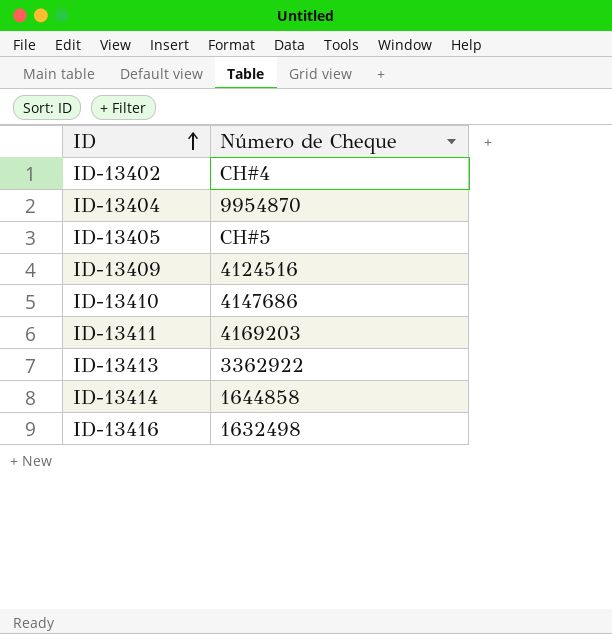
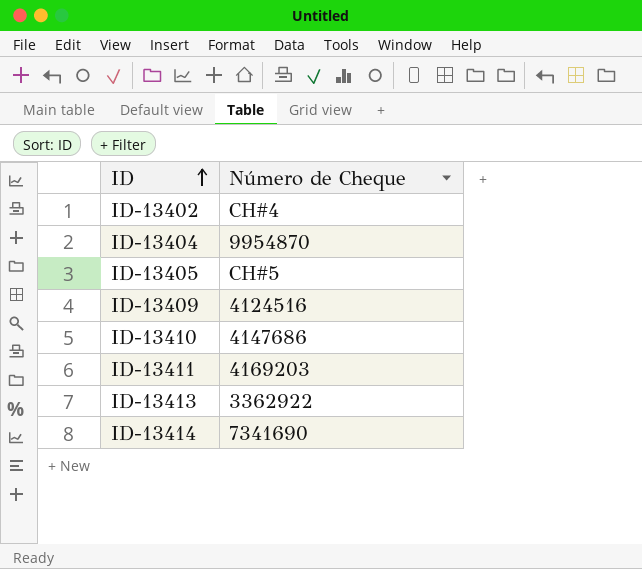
row ID-13416: 1632498 -> none
ID-13414 | Número de Cheque: 1644858 -> 7341690

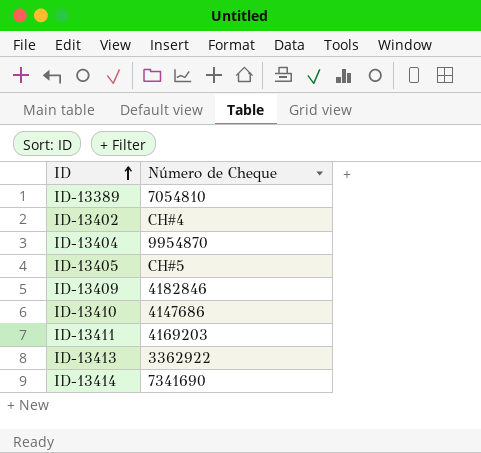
row ID-13389: none -> 7054810
ID-13409 | Número de Cheque: 4124516 -> 4182846

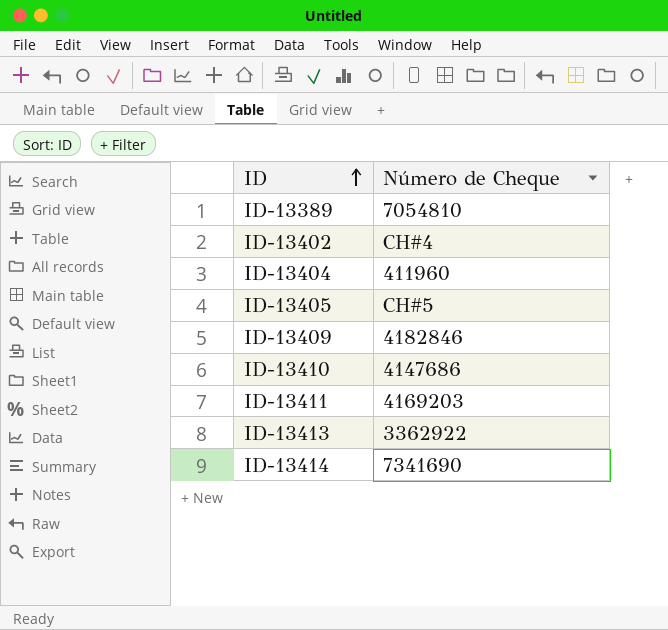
ID-13404 | Número de Cheque: 9954870 -> 411960

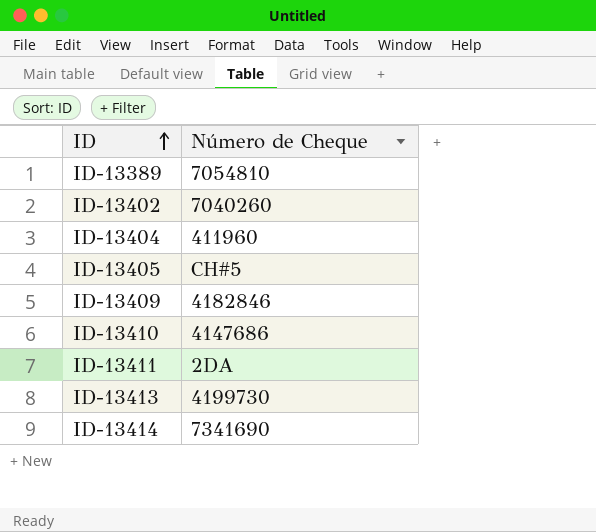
ID-13402 | Número de Cheque: CH#4 -> 7040260
ID-13411 | Número de Cheque: 4169203 -> 2DA
ID-13413 | Número de Cheque: 3362922 -> 4199730

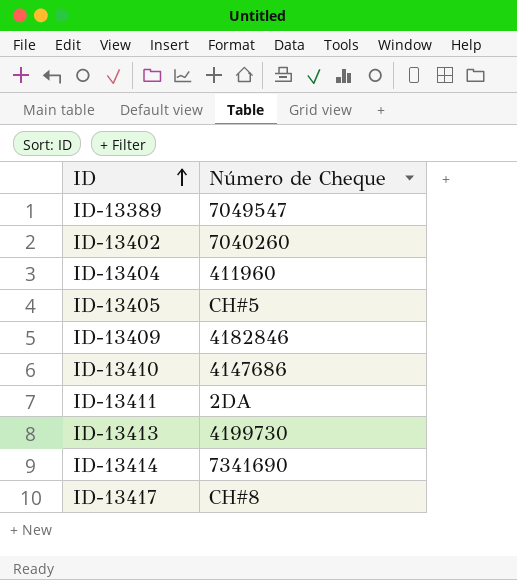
ID-13389 | Número de Cheque: 7054810 -> 7049547
row ID-13417: none -> CH#8

